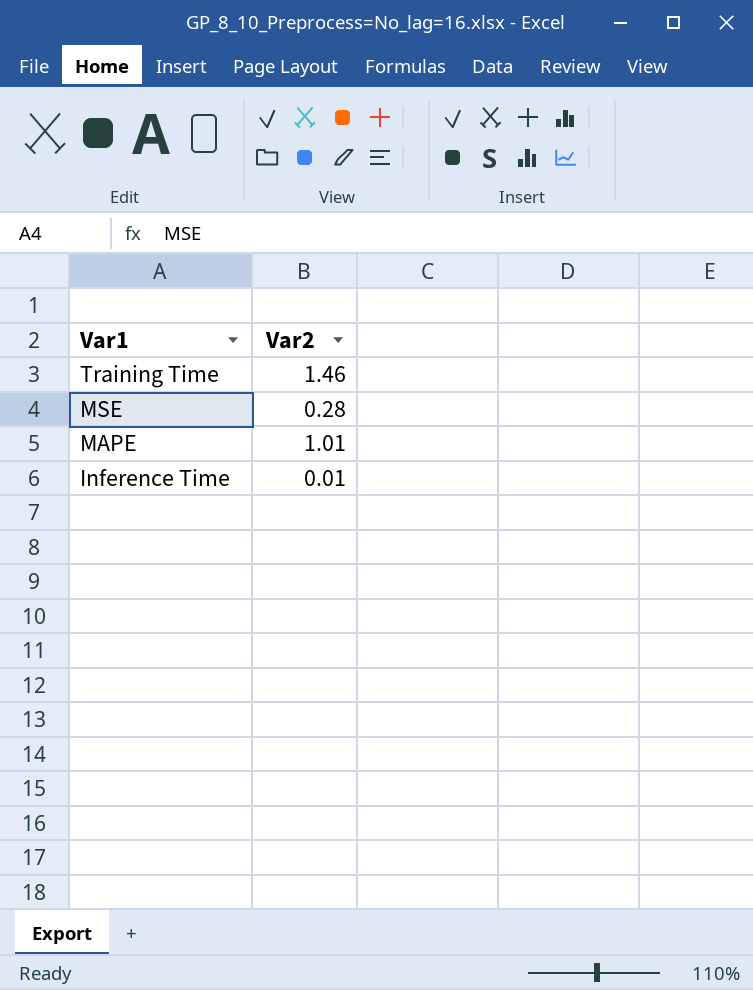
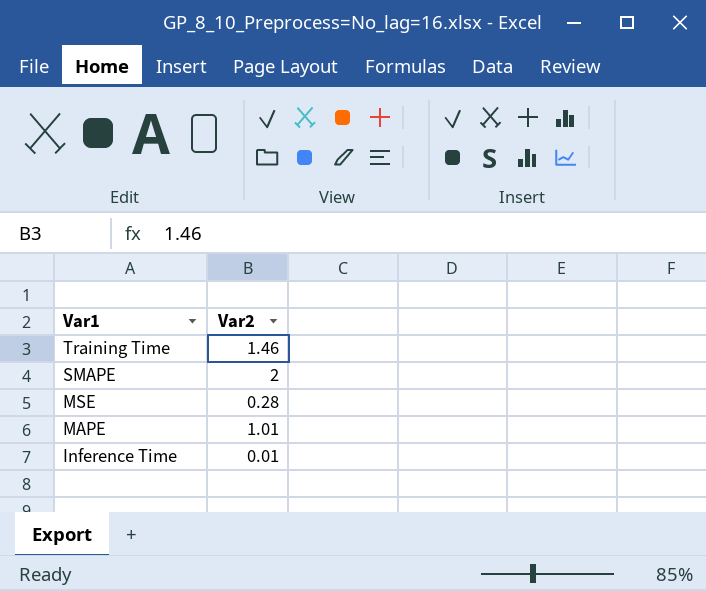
row SMAPE: none -> 2

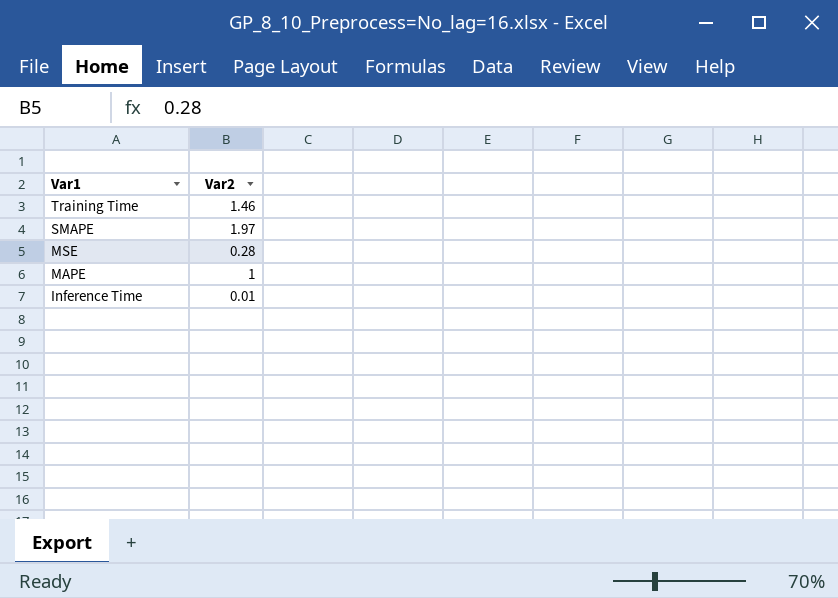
SMAPE | Var2: 2 -> 1.97
MAPE | Var2: 1.01 -> 1

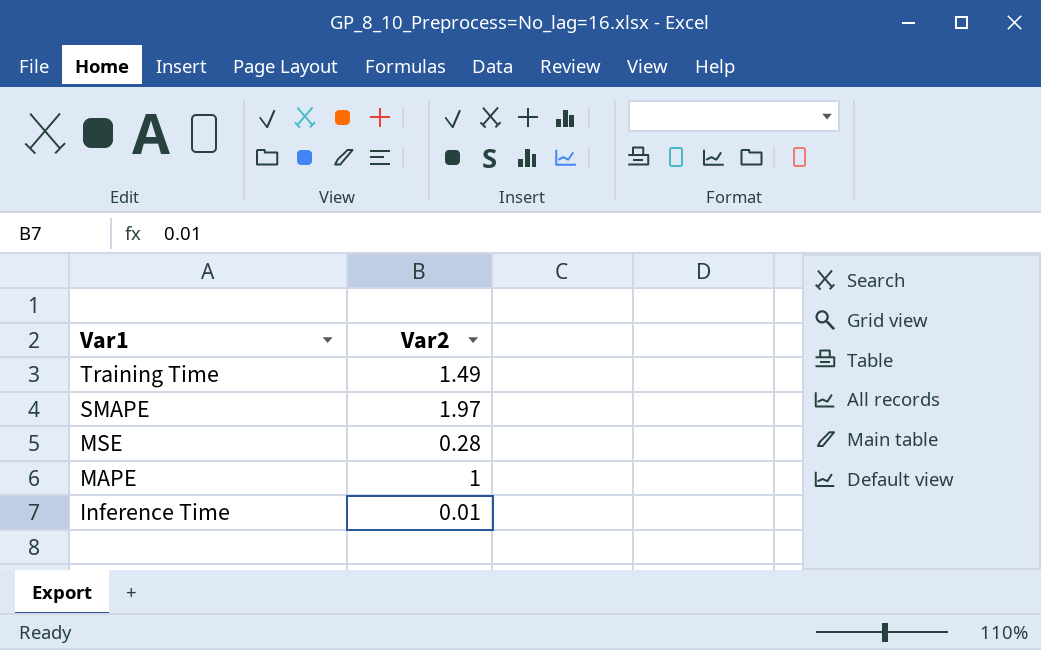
Training Time | Var2: 1.46 -> 1.49

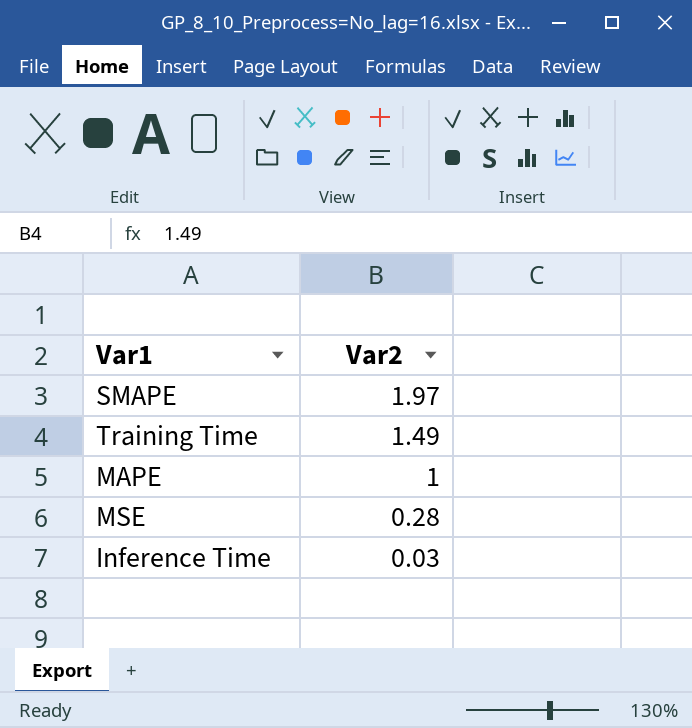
row order: Var1 descending -> Var2 descending
Inference Time | Var2: 0.01 -> 0.03

